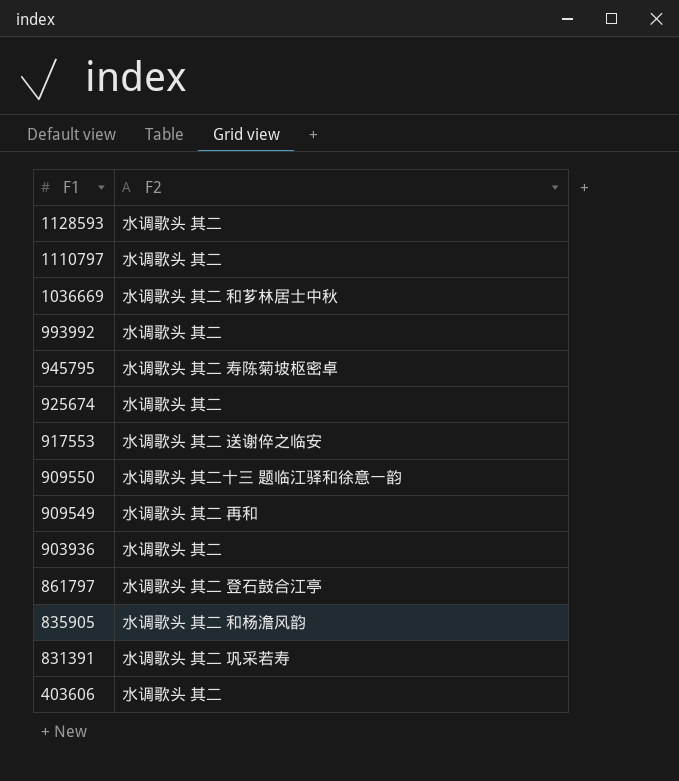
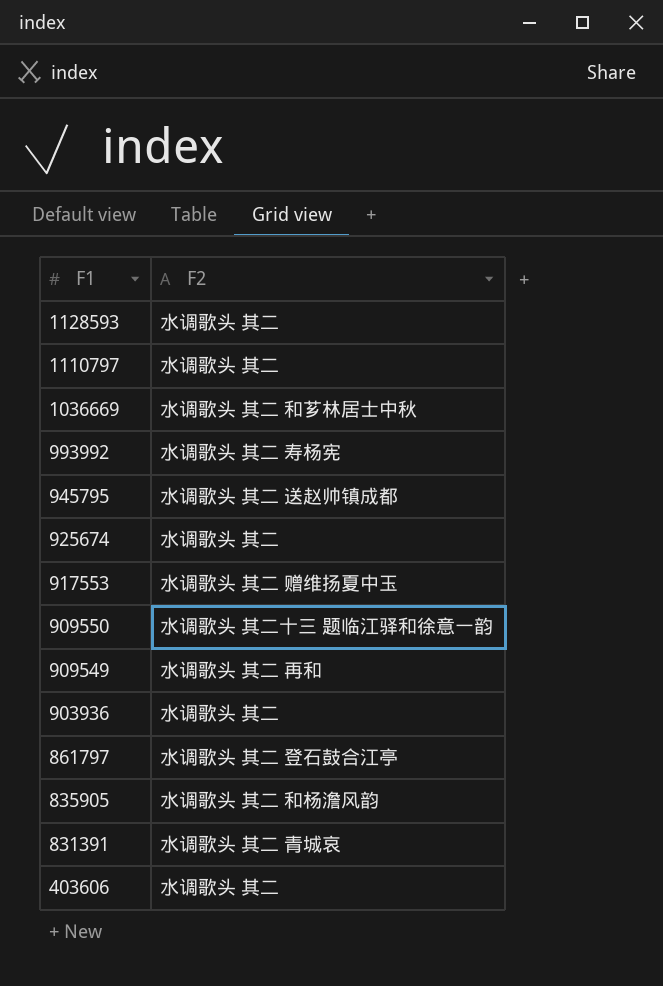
993992 | F2: 水调歌头 其二 -> 水调歌头 其二 寿杨宪
945795 | F2: 水调歌头 其二 寿陈菊坡枢密卓 -> 水调歌头 其二 送赵帅镇成都
917553 | F2: 水调歌头 其二 送谢倅之临安 -> 水调歌头 其二 赠维扬夏中玉
831391 | F2: 水调歌头 其二 巩采若寿 -> 水调歌头 其二 青城哀

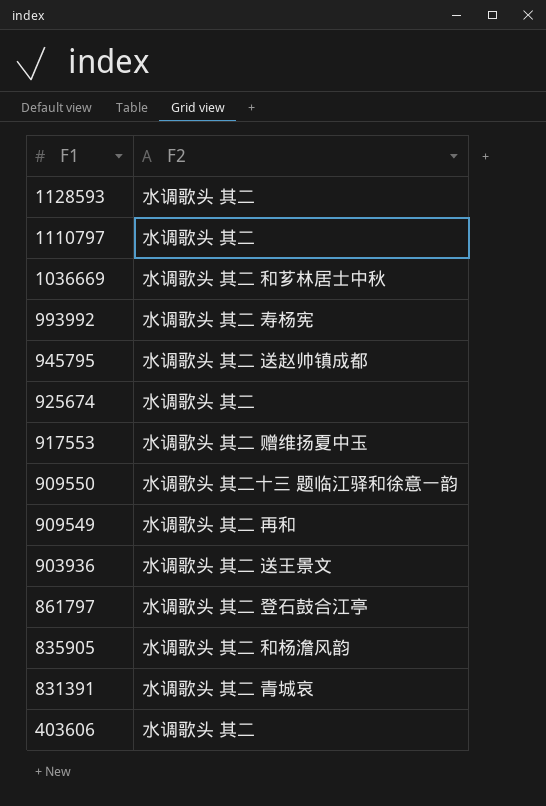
903936 | F2: 水调歌头 其二 -> 水调歌头 其二 送王景文

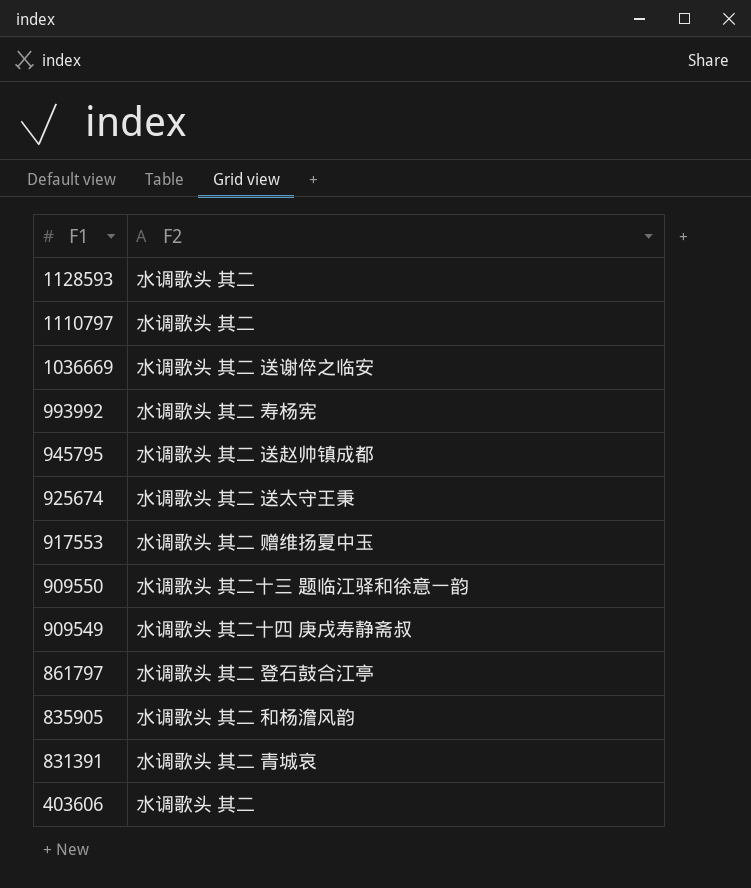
row 903936: 水调歌头 其二 送王景文 -> none
1036669 | F2: 水调歌头 其二 和芗林居士中秋 -> 水调歌头 其二 送谢倅之临安
925674 | F2: 水调歌头 其二 -> 水调歌头 其二 送太守王秉
909549 | F2: 水调歌头 其二 再和 -> 水调歌头 其二十四 庚戌寿静斋叔

